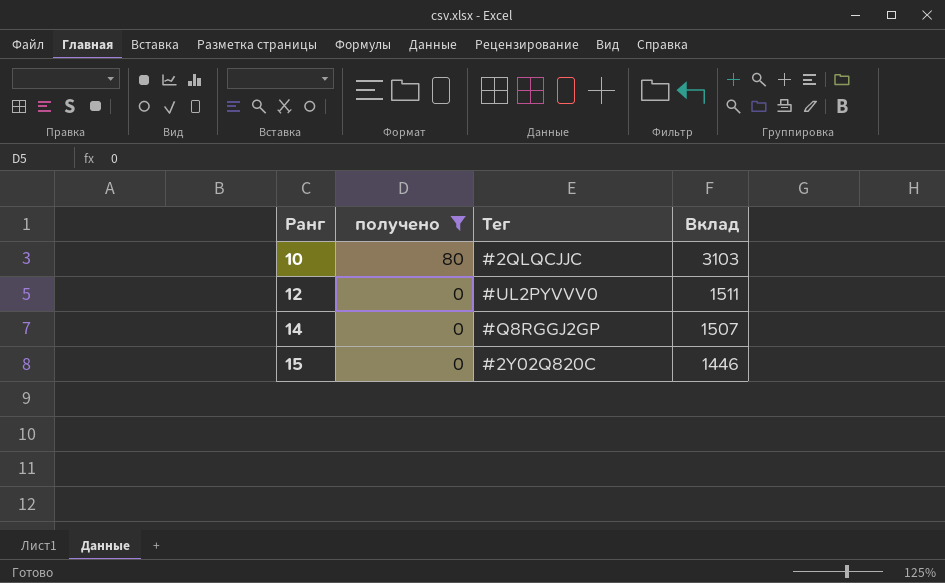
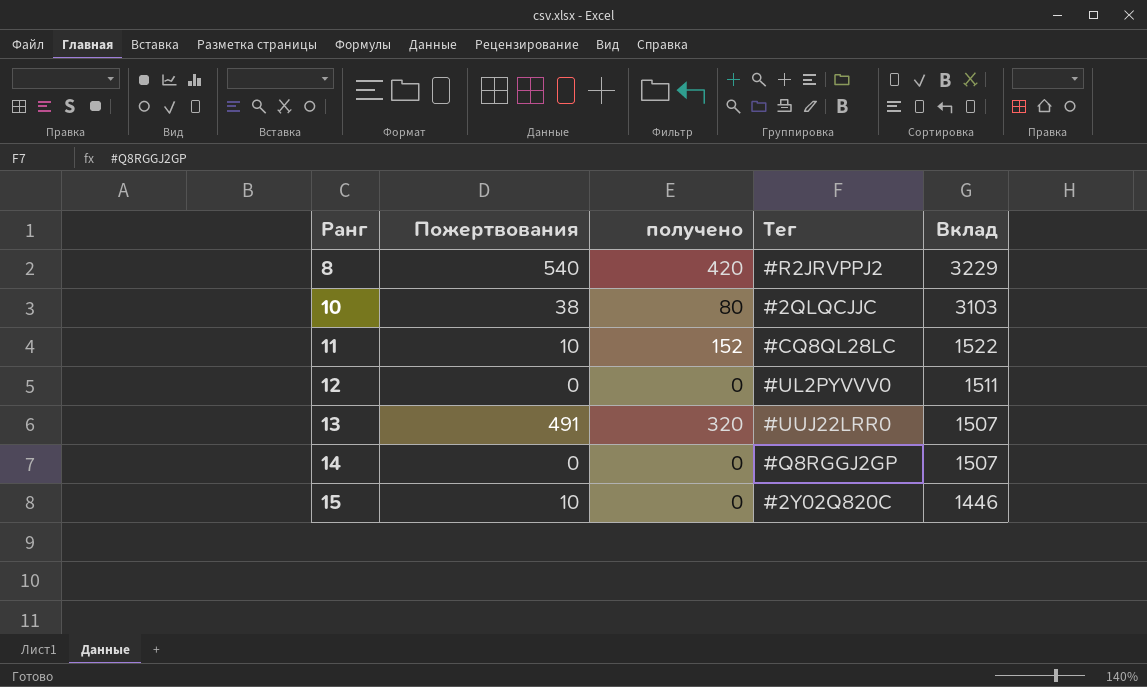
filter: получено <= 80 -> none
column Пожертвования | position: none -> 2

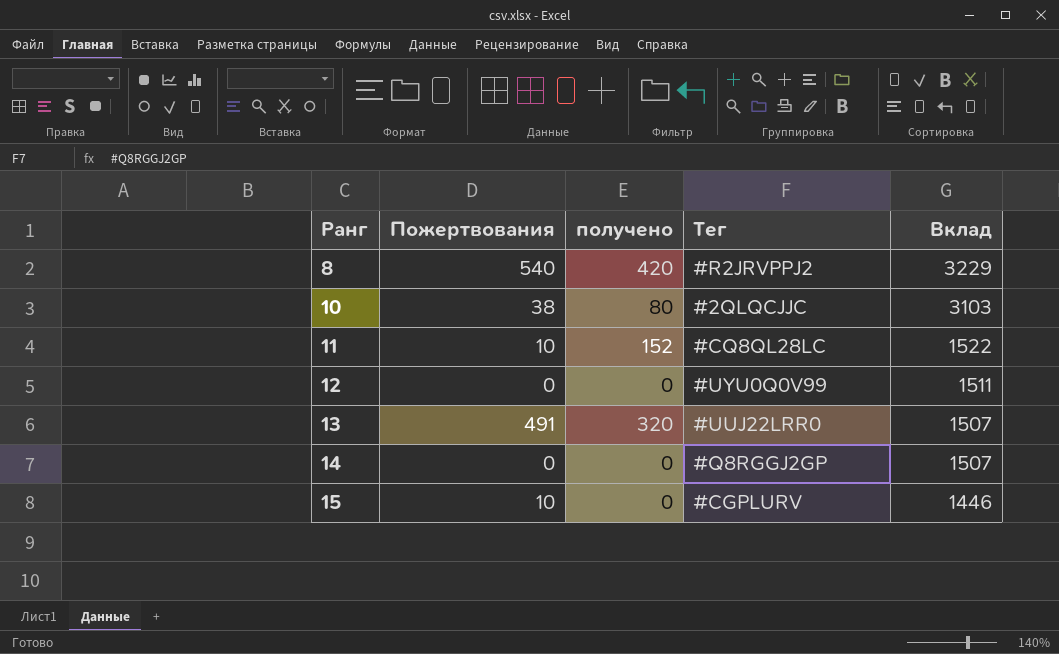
12 | Тег: #UL2PYVVV0 -> #UYU0Q0V99
15 | Тег: #2Y02Q820C -> #CGPLURV

